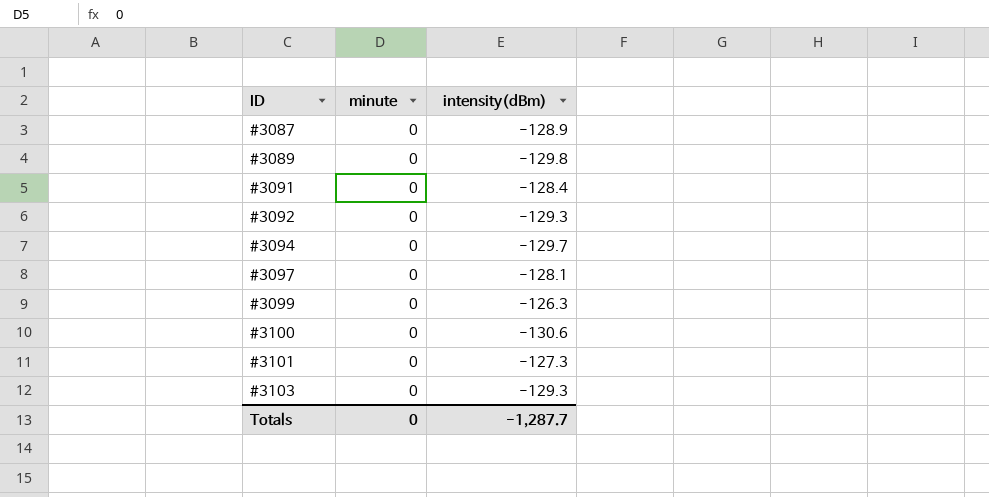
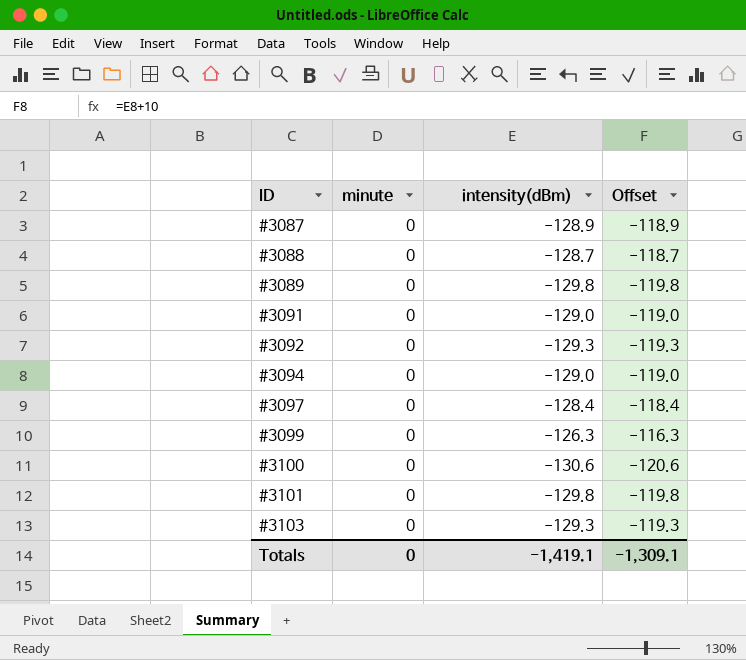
column Offset | formula: none -> [intensity(dBm)] + 10
row #3088: none -> 0 | -128.7 | -118.7
#3091 | intensity(dBm): -128.4 -> -129.0
#3094 | intensity(dBm): -129.7 -> -129.0
#3097 | intensity(dBm): -128.1 -> -128.4
#3101 | intensity(dBm): -127.3 -> -129.8
Totals | intensity(dBm): -1,287.7 -> -1,419.1

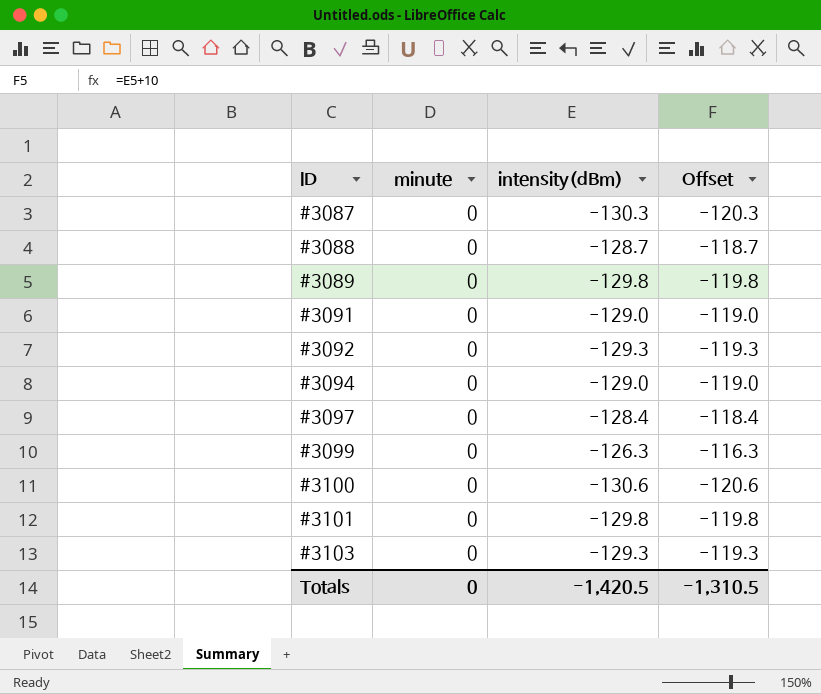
#3087 | intensity(dBm): -128.9 -> -130.3
#3087 | Offset: -118.9 -> -120.3
Totals | intensity(dBm): -1,419.1 -> -1,420.5
Totals | Offset: -1,309.1 -> -1,310.5

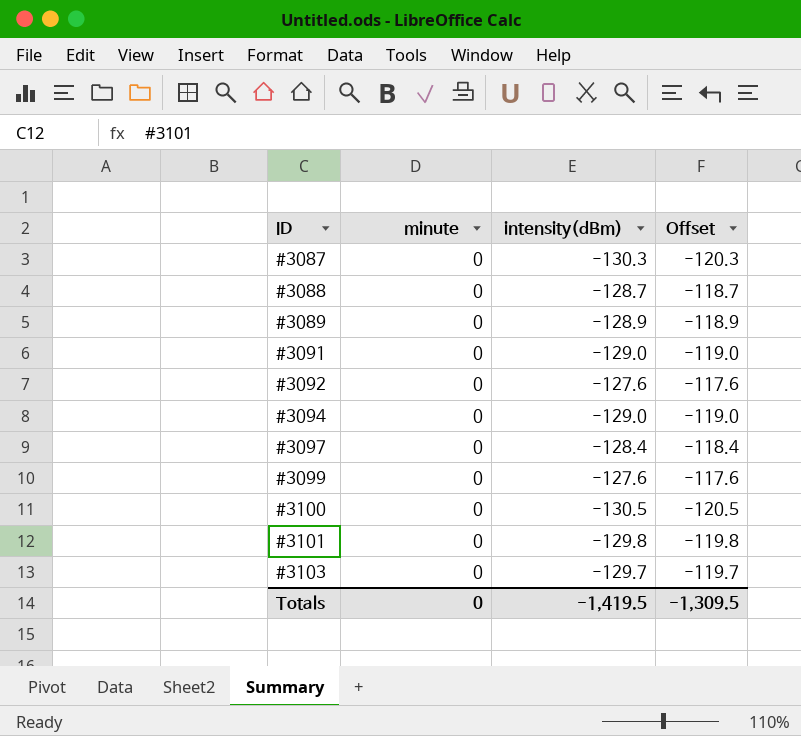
#3089 | intensity(dBm): -129.8 -> -128.9
#3089 | Offset: -119.8 -> -118.9
#3092 | intensity(dBm): -129.3 -> -127.6
#3092 | Offset: -119.3 -> -117.6
#3099 | intensity(dBm): -126.3 -> -127.6
#3099 | Offset: -116.3 -> -117.6
#3100 | intensity(dBm): -130.6 -> -130.5
#3100 | Offset: -120.6 -> -120.5
#3103 | intensity(dBm): -129.3 -> -129.7
#3103 | Offset: -119.3 -> -119.7
Totals | intensity(dBm): -1,420.5 -> -1,419.5
Totals | Offset: -1,310.5 -> -1,309.5

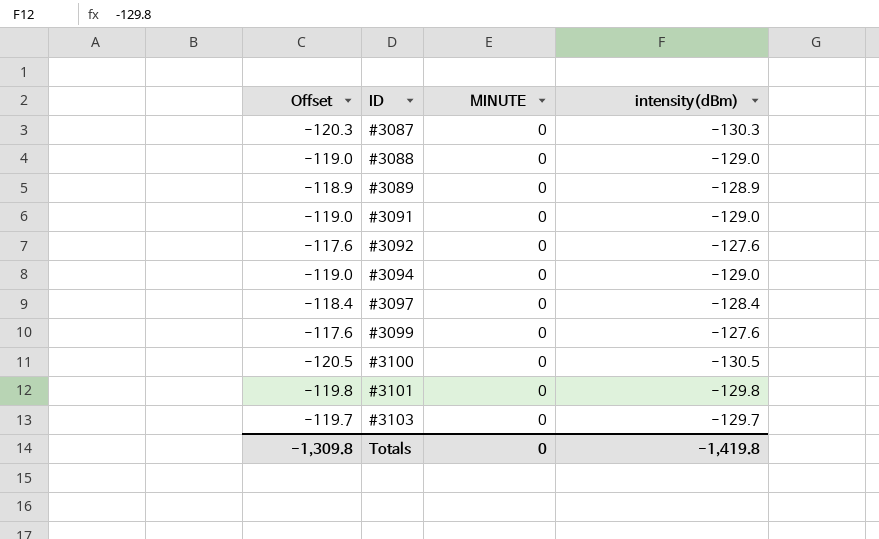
column Offset | position: 4 -> 1
column name: minute -> MINUTE
#3088 | Offset: -118.7 -> -119.0
#3088 | intensity(dBm): -128.7 -> -129.0
Totals | Offset: -1,309.5 -> -1,309.8
Totals | intensity(dBm): -1,419.5 -> -1,419.8

